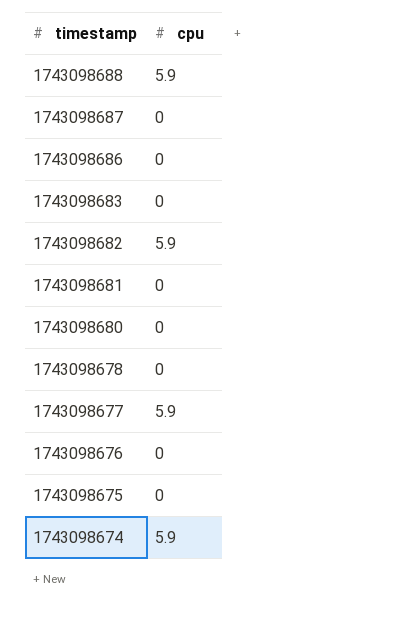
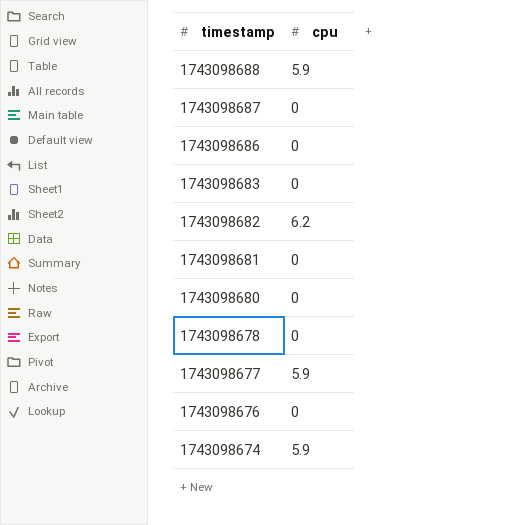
row 1743098675: 0 -> none
1743098682 | cpu: 5.9 -> 6.2

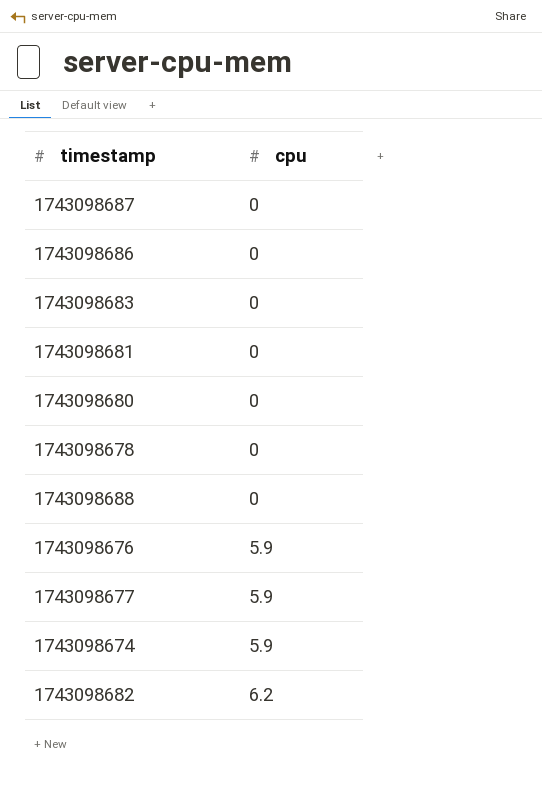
row order: timestamp descending -> cpu ascending
1743098688 | cpu: 5.9 -> 0
1743098676 | cpu: 0 -> 5.9

